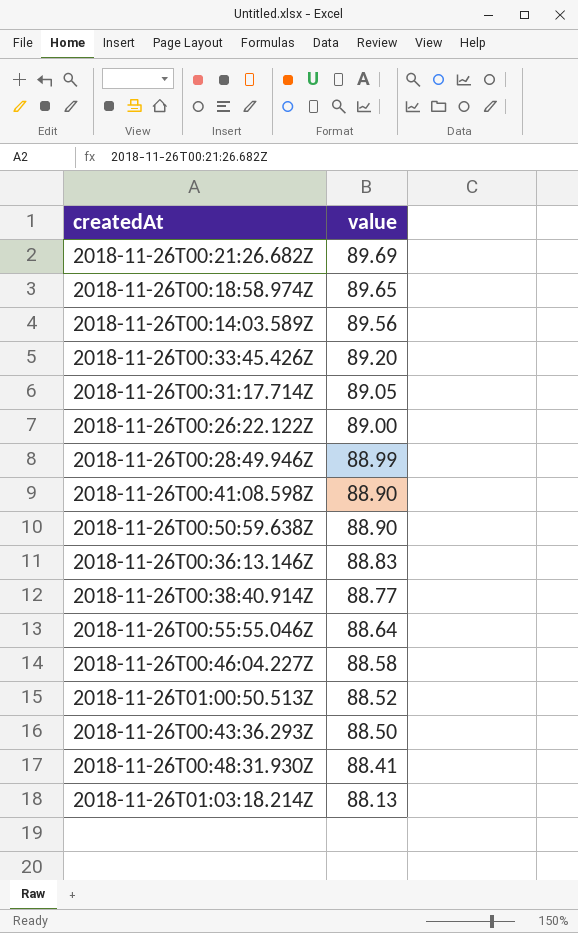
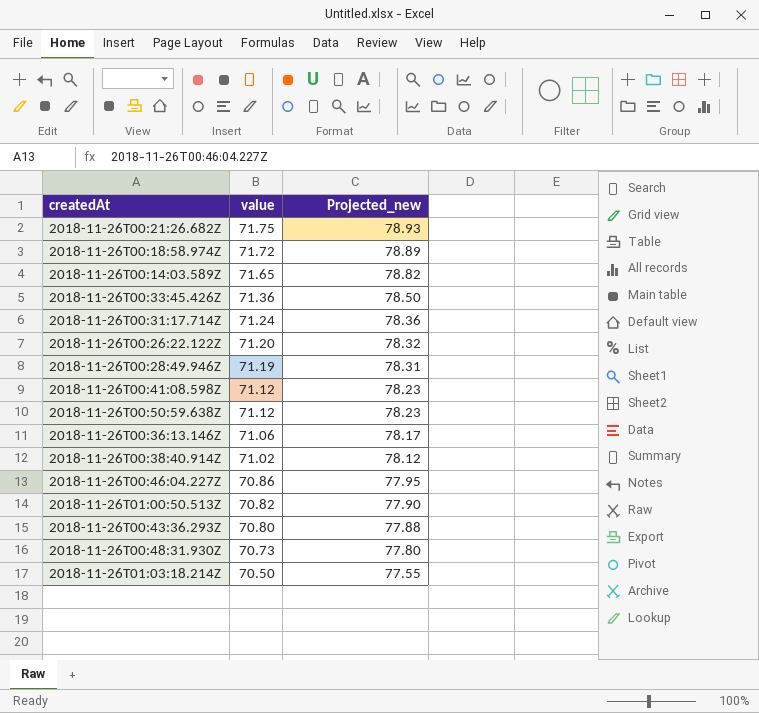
column Projected_new | formula: none -> [value] * 1.1
row 2018-11-26T00:55:55.046Z: 88.64 -> none
2018-11-26T00:21:26.682Z | value: 89.69 -> 71.75
2018-11-26T00:18:58.974Z | value: 89.65 -> 71.72
2018-11-26T00:14:03.589Z | value: 89.56 -> 71.65
2018-11-26T00:33:45.426Z | value: 89.20 -> 71.36
2018-11-26T00:31:17.714Z | value: 89.05 -> 71.24
2018-11-26T00:26:22.122Z | value: 89.00 -> 71.20
2018-11-26T00:28:49.946Z | value: 88.99 -> 71.19
2018-11-26T00:41:08.598Z | value: 88.90 -> 71.12
2018-11-26T00:50:59.638Z | value: 88.90 -> 71.12
2018-11-26T00:36:13.146Z | value: 88.83 -> 71.06
2018-11-26T00:38:40.914Z | value: 88.77 -> 71.02
2018-11-26T00:46:04.227Z | value: 88.58 -> 70.86
2018-11-26T01:00:50.513Z | value: 88.52 -> 70.82
2018-11-26T00:43:36.293Z | value: 88.50 -> 70.80
2018-11-26T00:48:31.930Z | value: 88.41 -> 70.73
2018-11-26T01:03:18.214Z | value: 88.13 -> 70.50

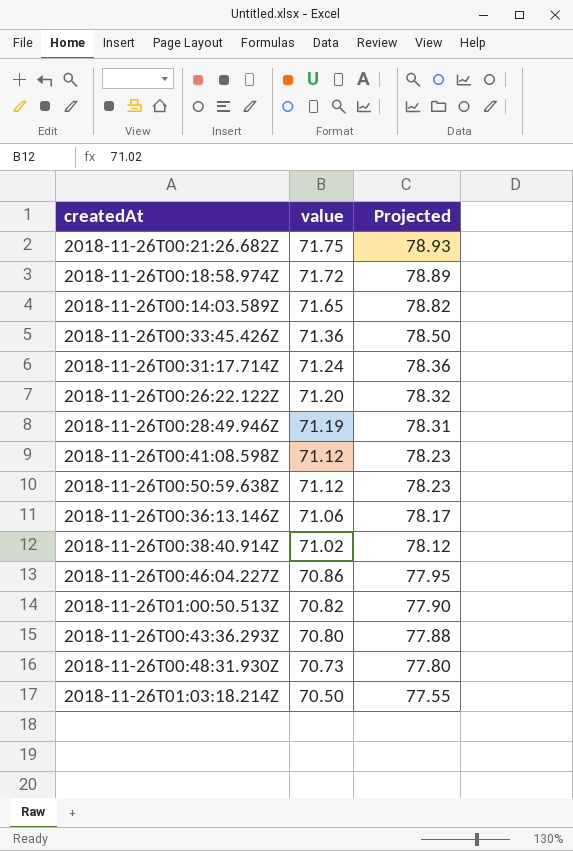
column name: Projected_new -> Projected

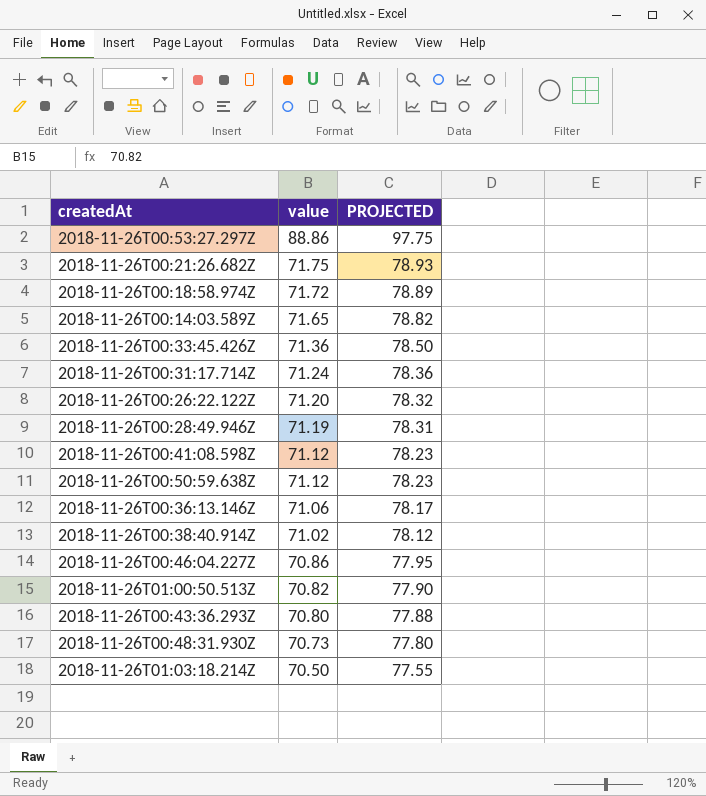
column name: Projected -> PROJECTED
row 2018-11-26T00:53:27.297Z: none -> 88.86 | 97.75

